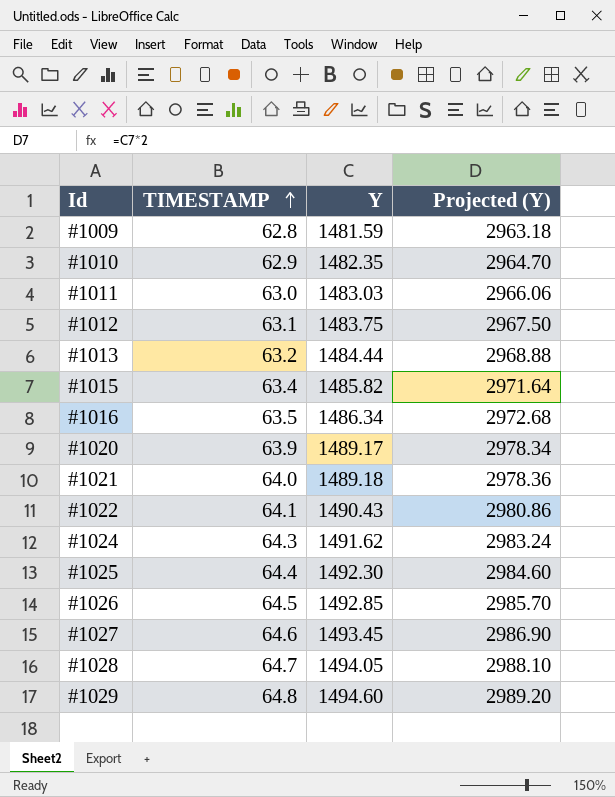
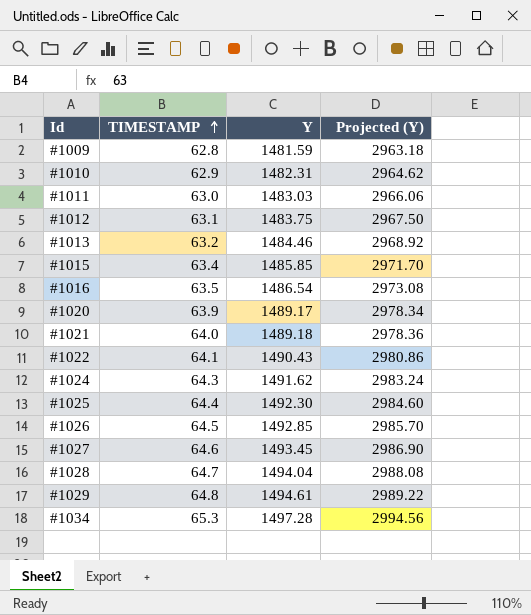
#1010 | Y: 1482.35 -> 1482.31
#1010 | Projected (Y): 2964.70 -> 2964.62
#1013 | Y: 1484.44 -> 1484.46
#1013 | Projected (Y): 2968.88 -> 2968.92
#1015 | Y: 1485.82 -> 1485.85
#1015 | Projected (Y): 2971.64 -> 2971.70
#1016 | Y: 1486.34 -> 1486.54
#1016 | Projected (Y): 2972.68 -> 2973.08
#1028 | Y: 1494.05 -> 1494.04
#1028 | Projected (Y): 2988.10 -> 2988.08
#1029 | Y: 1494.60 -> 1494.61
#1029 | Projected (Y): 2989.20 -> 2989.22
row #1034: none -> 65.3 | 1497.28 | 2994.56

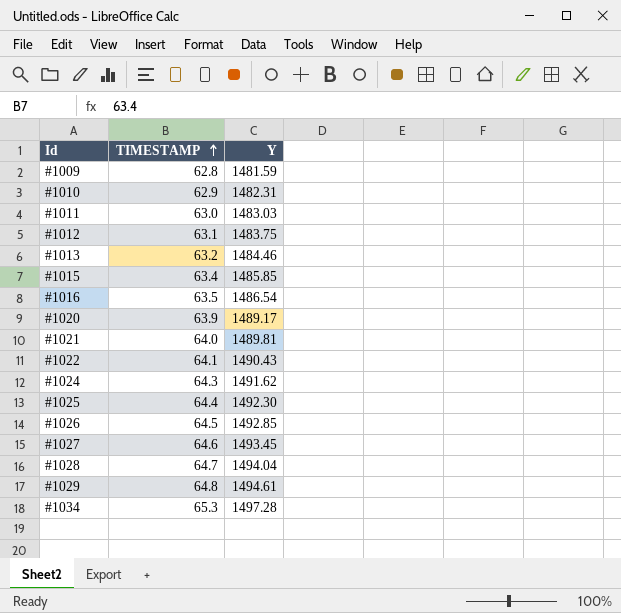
column Projected (Y) | formula: [Y] * 2 -> none
#1021 | Y: 1489.18 -> 1489.81

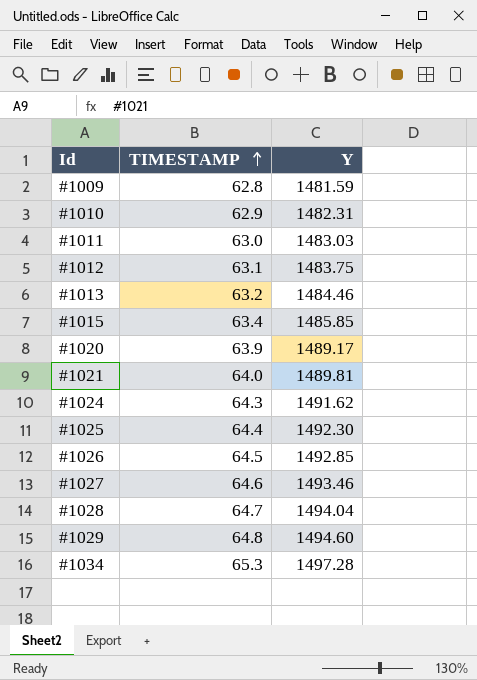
row #1016: 63.5 | 1486.54 -> none
row #1022: 64.1 | 1490.43 -> none
#1027 | Y: 1493.45 -> 1493.46
#1029 | Y: 1494.61 -> 1494.60

